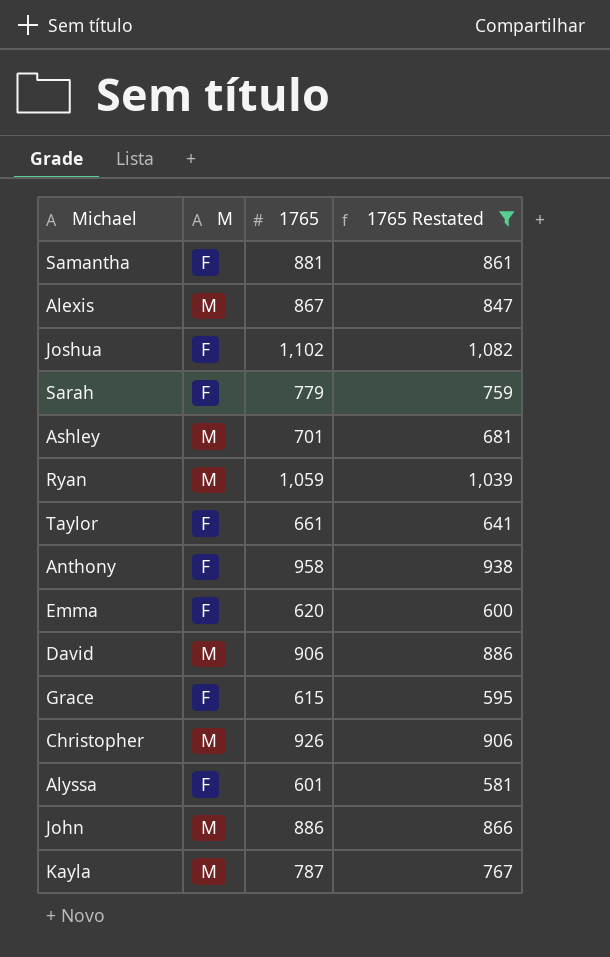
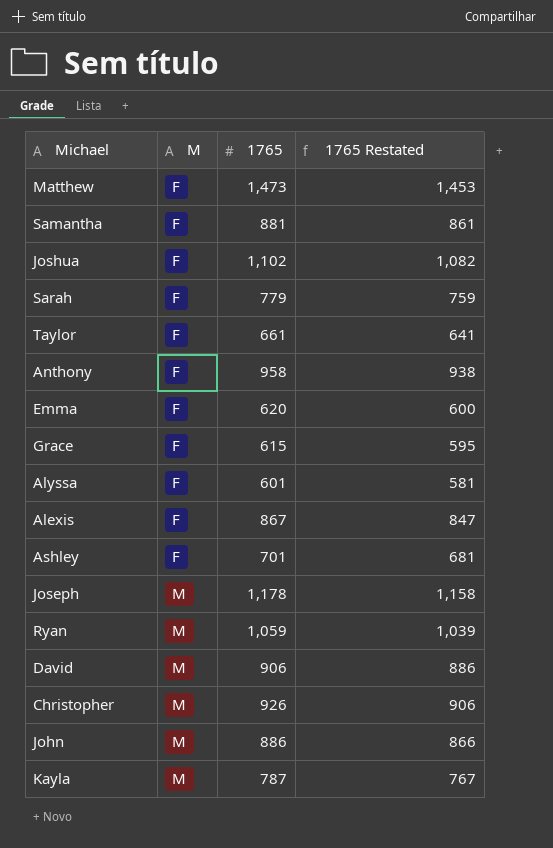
filter: 1765 Restated <= 1,082 -> none
row order: none -> M ascending
Alexis | M: M -> F
Ashley | M: M -> F

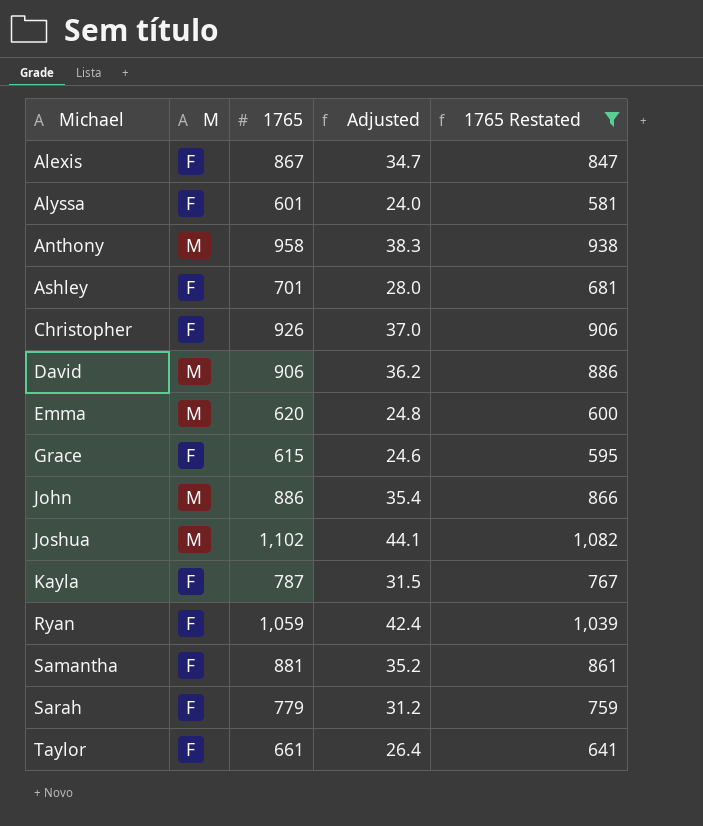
filter: none -> 1765 Restated <= 1,082
row order: M ascending -> Michael ascending
column Adjusted | formula: none -> [1765] * 0.04
Anthony | M: F -> M
Christopher | M: M -> F
Emma | M: F -> M
Joshua | M: F -> M
Kayla | M: M -> F
Ryan | M: M -> F

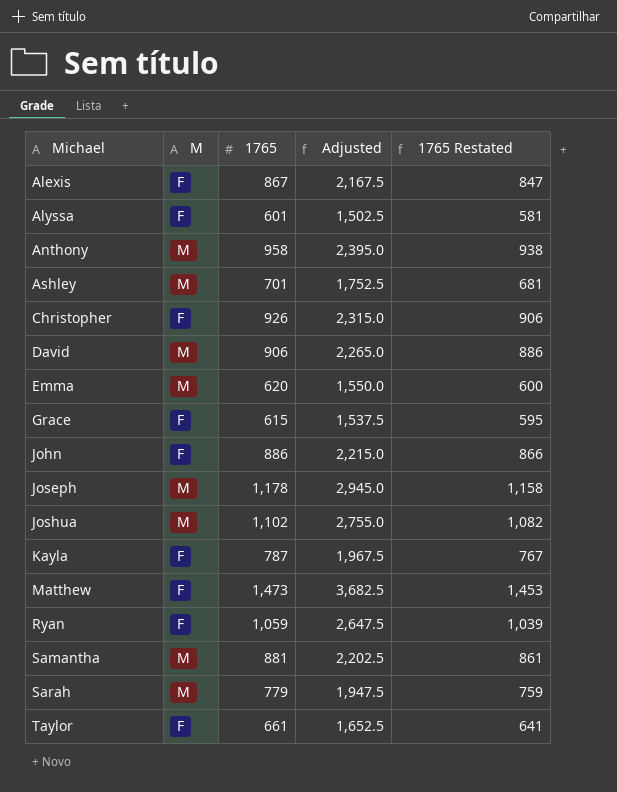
filter: 1765 Restated <= 1,082 -> none
column Adjusted | formula: [1765] * 0.04 -> [1765] * 2.5
Ashley | M: F -> M
John | M: M -> F
Samantha | M: F -> M
Sarah | M: F -> M

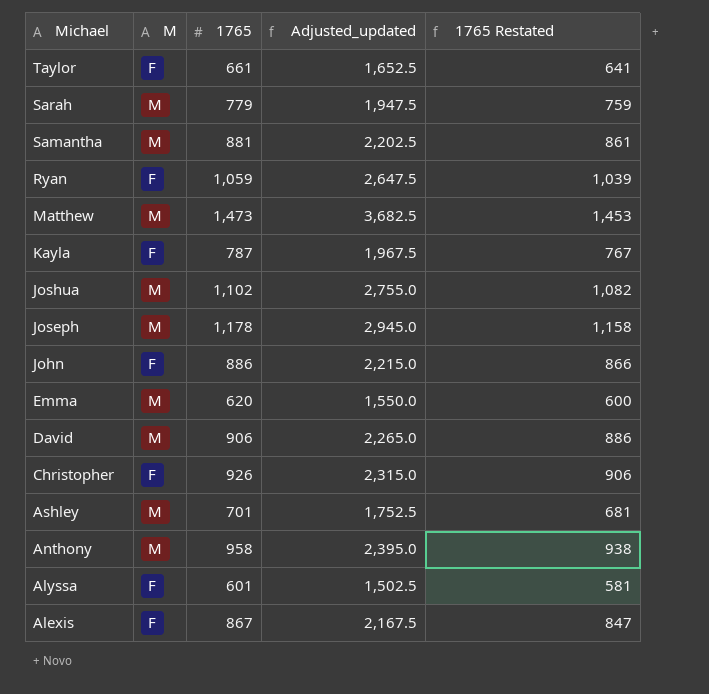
row order: Michael ascending -> Michael descending
column name: Adjusted -> Adjusted_updated
row Grace: F | 615 | 1,537.5 | 595 -> none
Matthew | M: F -> M

